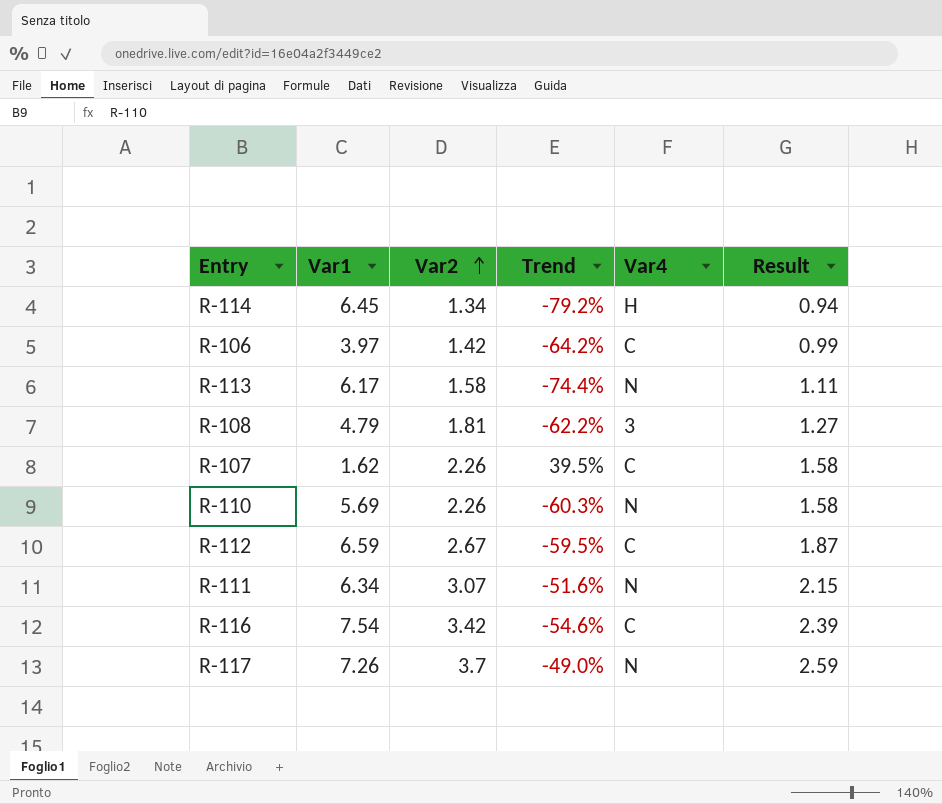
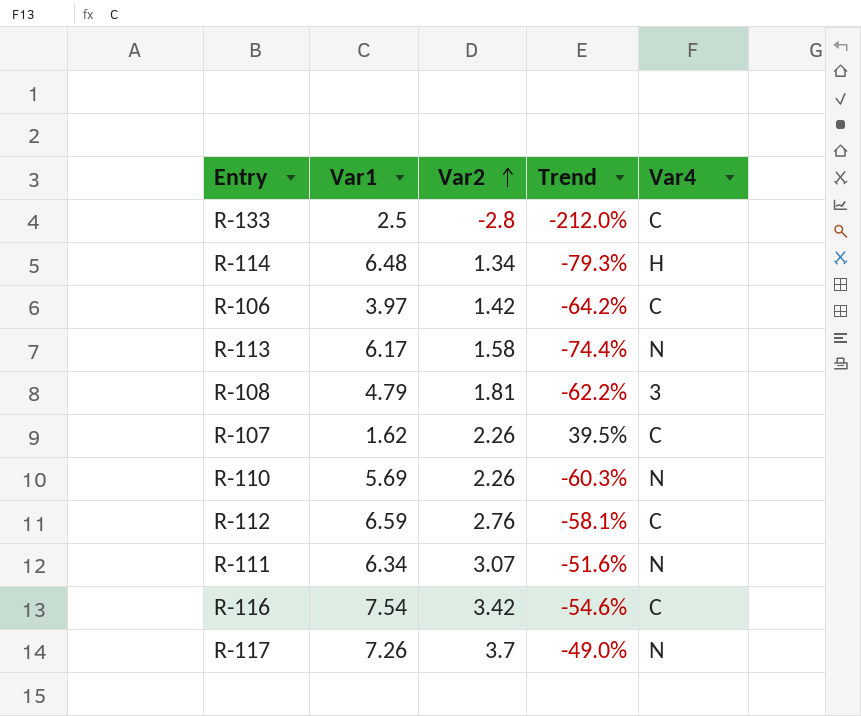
column Result | formula: [Var2] * 0.7 -> none
row R-133: none -> 2.5 | -2.8 | -212.0% | C
R-114 | Var1: 6.45 -> 6.48
R-114 | Trend: -79.2% -> -79.3%
R-112 | Var2: 2.67 -> 2.76
R-112 | Trend: -59.5% -> -58.1%

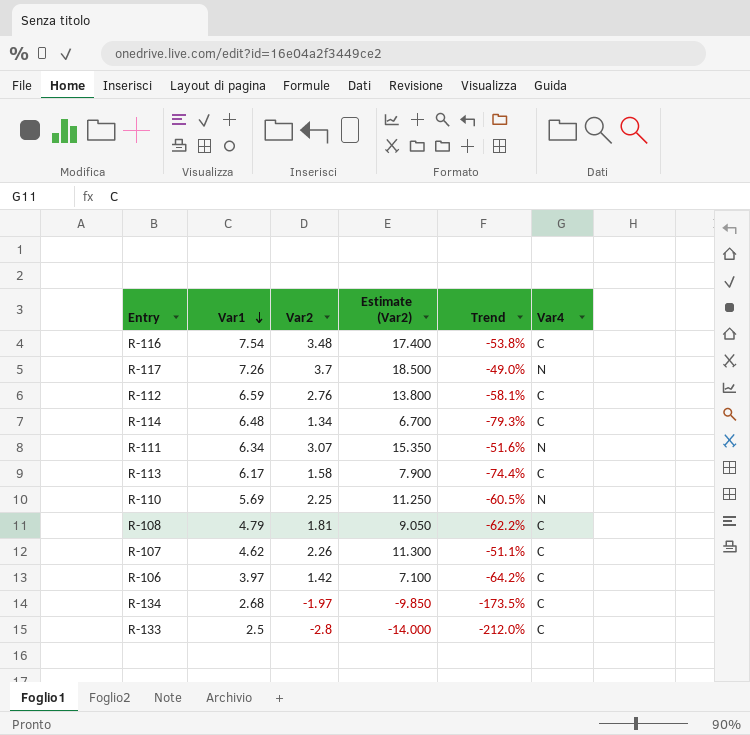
row order: Var2 ascending -> Var1 descending
column Estimate (Var2) | formula: none -> [Var2] * 5
R-116 | Var2: 3.42 -> 3.48
R-116 | Trend: -54.6% -> -53.8%
R-114 | Var4: H -> C
R-113 | Var4: N -> C
R-110 | Var2: 2.26 -> 2.25
R-110 | Trend: -60.3% -> -60.5%
R-108 | Var4: 3 -> C
R-107 | Var1: 1.62 -> 4.62
R-107 | Trend: 39.5% -> -51.1%
row R-134: none -> 2.68 | -1.97 | -9.850 | -173.5% | C

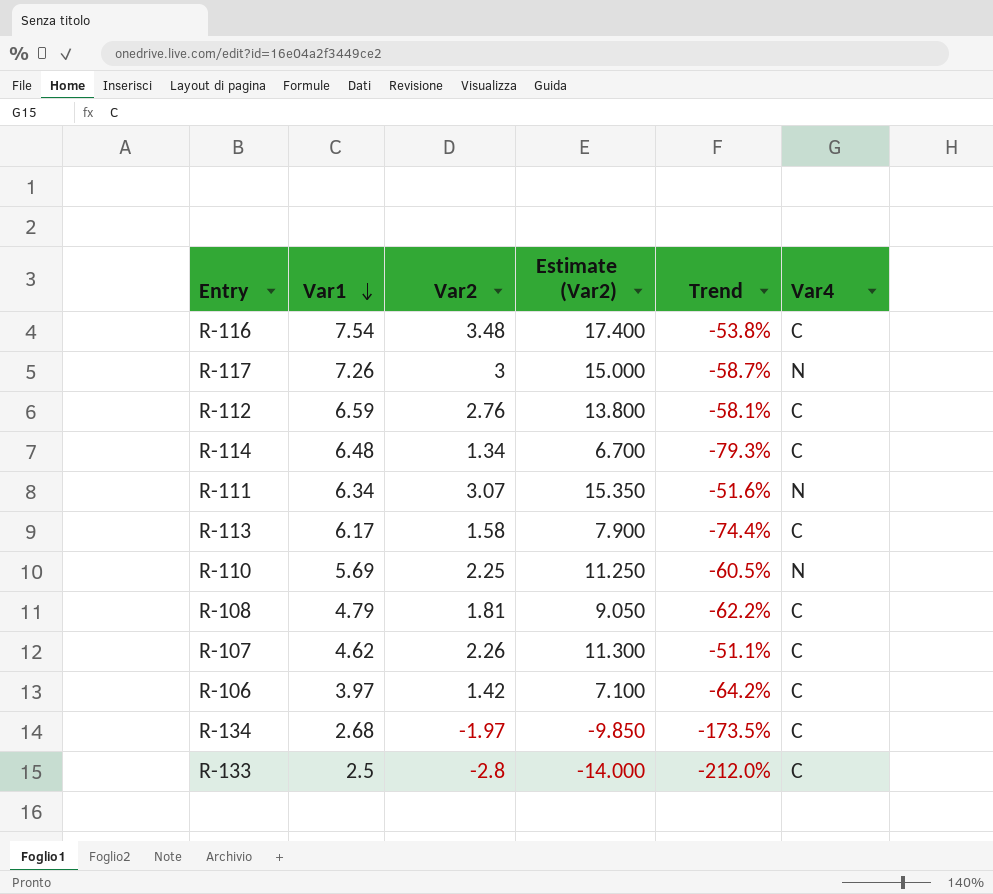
R-117 | Var2: 3.7 -> 3
R-117 | Estimate (Var2): 18.500 -> 15.000
R-117 | Trend: -49.0% -> -58.7%

